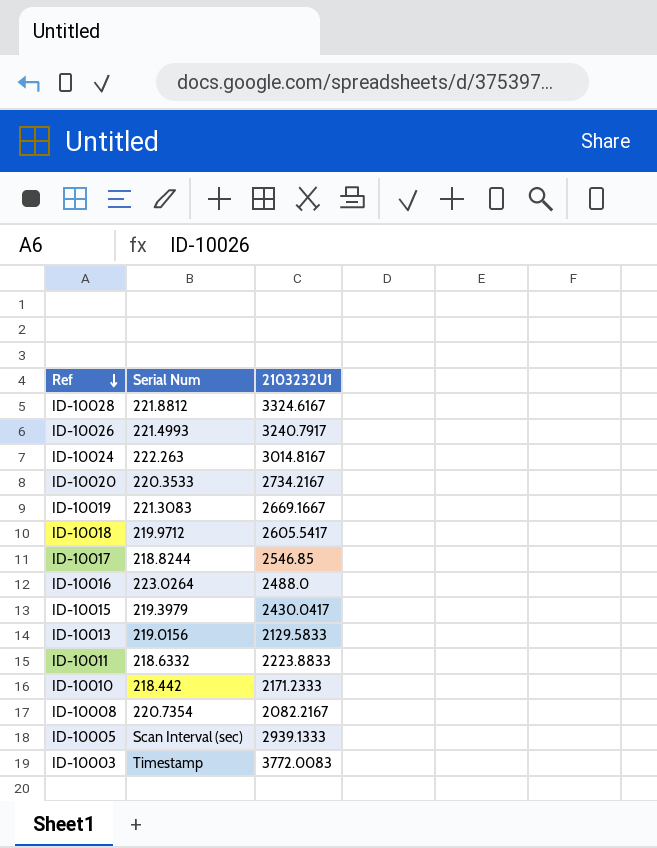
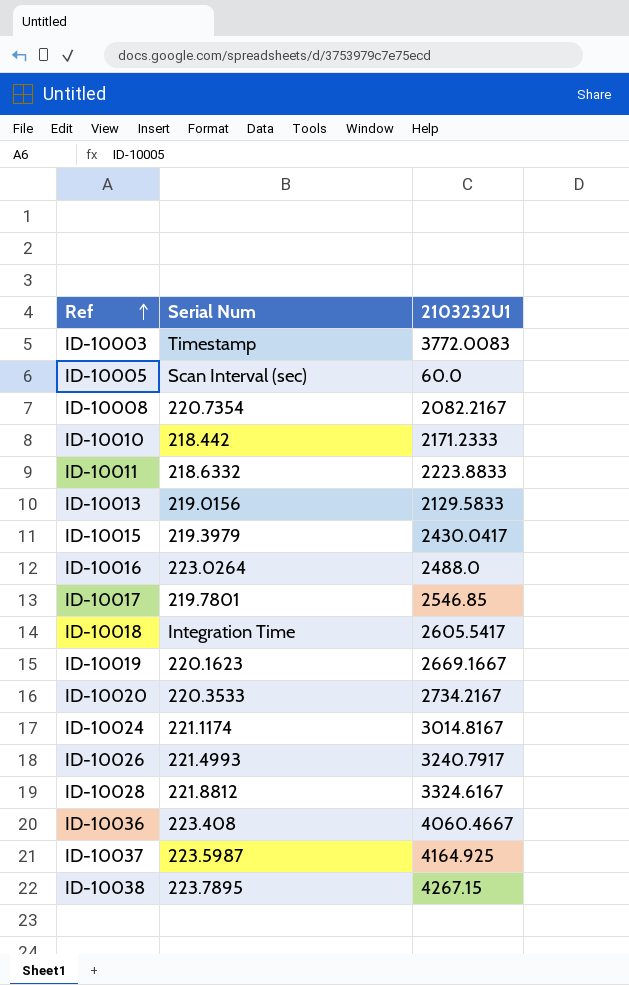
row order: Ref descending -> Ref ascending
ID-10005 | 2103232U1: 2939.1333 -> 60.0
ID-10017 | Serial Num: 218.8244 -> 219.7801
ID-10018 | Serial Num: 219.9712 -> Integration Time
ID-10019 | Serial Num: 221.3083 -> 220.1623
ID-10024 | Serial Num: 222.263 -> 221.1174
row ID-10036: none -> 223.408 | 4060.4667
row ID-10037: none -> 223.5987 | 4164.925
row ID-10038: none -> 223.7895 | 4267.15

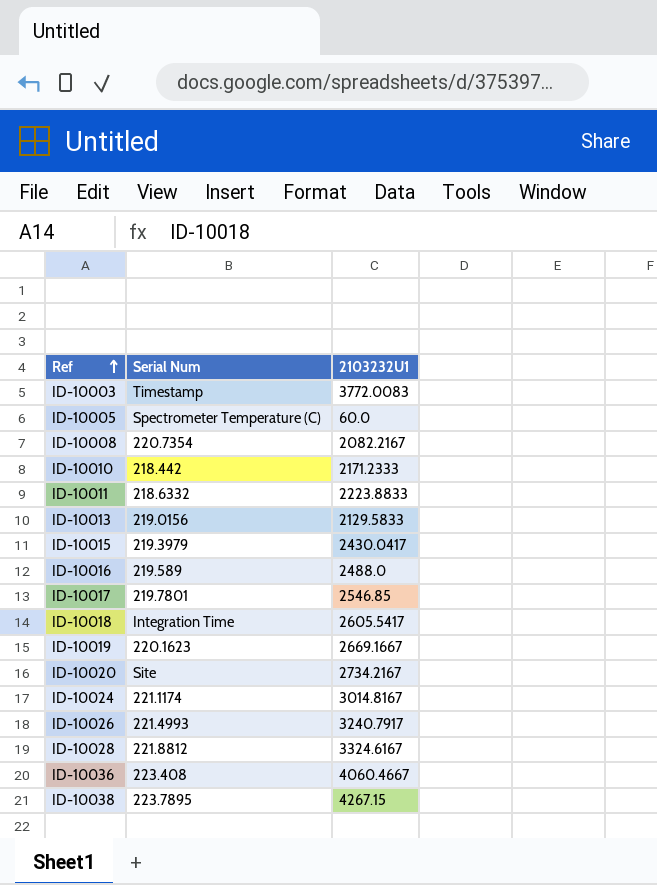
row ID-10037: 223.5987 | 4164.925 -> none
ID-10005 | Serial Num: Scan Interval (sec) -> Spectrometer Temperature (C)
ID-10016 | Serial Num: 223.0264 -> 219.589
ID-10020 | Serial Num: 220.3533 -> Site

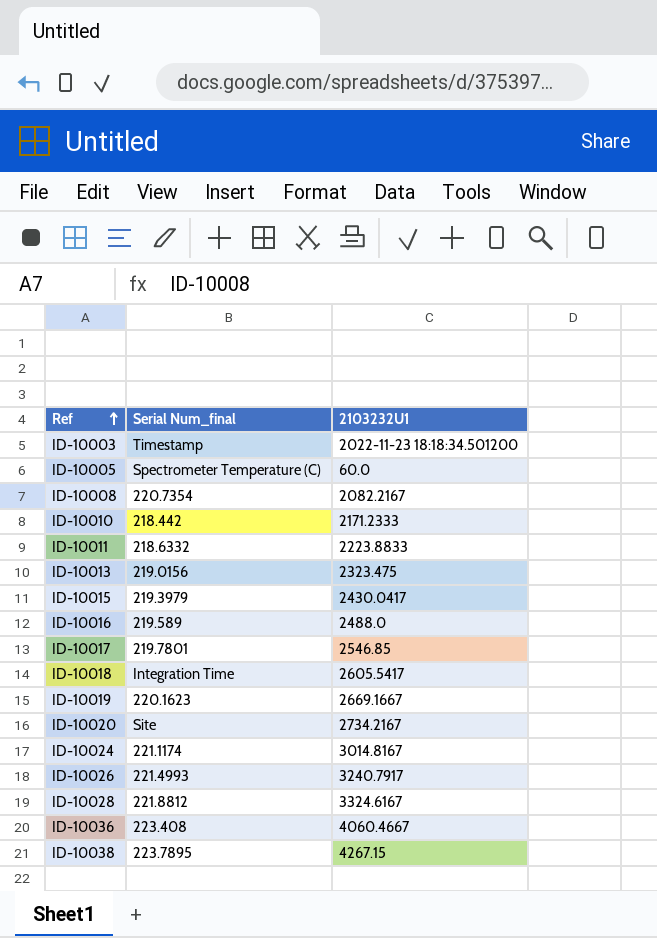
column name: Serial Num -> Serial Num_final
ID-10003 | 2103232U1: 3772.0083 -> 2022-11-23 18:18:34.501200
ID-10013 | 2103232U1: 2129.5833 -> 2323.475

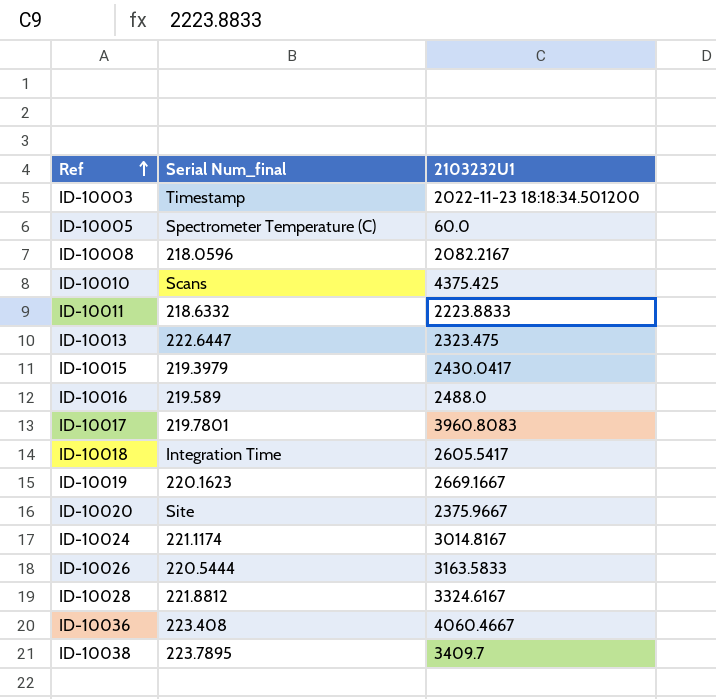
ID-10008 | Serial Num_final: 220.7354 -> 218.0596
ID-10010 | Serial Num_final: 218.442 -> Scans
ID-10010 | 2103232U1: 2171.2333 -> 4375.425
ID-10013 | Serial Num_final: 219.0156 -> 222.6447
ID-10017 | 2103232U1: 2546.85 -> 3960.8083
ID-10020 | 2103232U1: 2734.2167 -> 2375.9667
ID-10026 | Serial Num_final: 221.4993 -> 220.5444
ID-10026 | 2103232U1: 3240.7917 -> 3163.5833
ID-10038 | 2103232U1: 4267.15 -> 3409.7

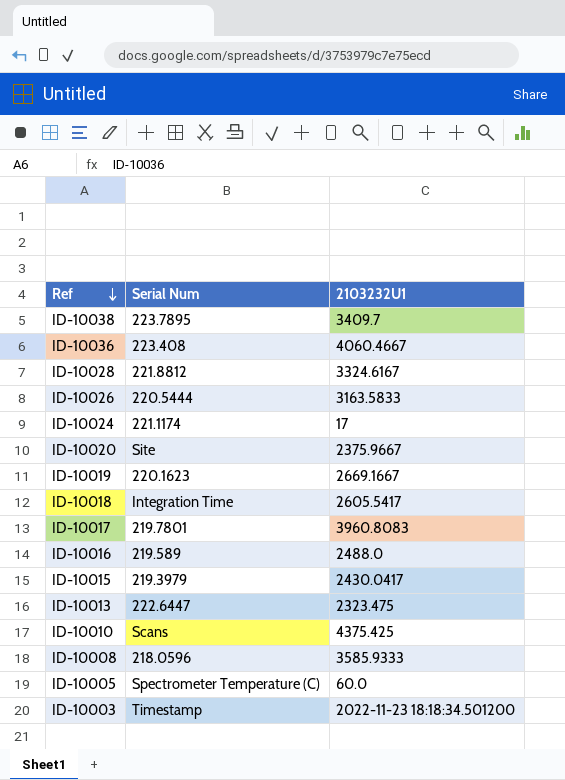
row order: Ref ascending -> Ref descending
column name: Serial Num_final -> Serial Num
row ID-10011: 218.6332 | 2223.8833 -> none
ID-10024 | 2103232U1: 3014.8167 -> 17
ID-10008 | 2103232U1: 2082.2167 -> 3585.9333

